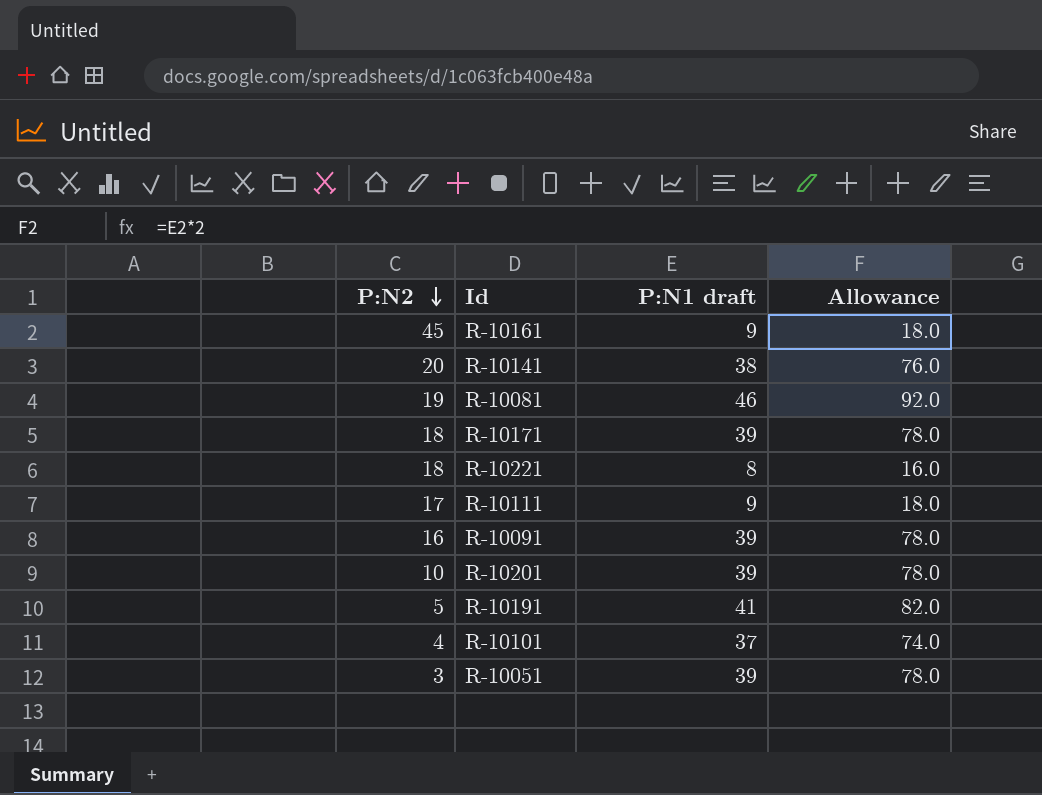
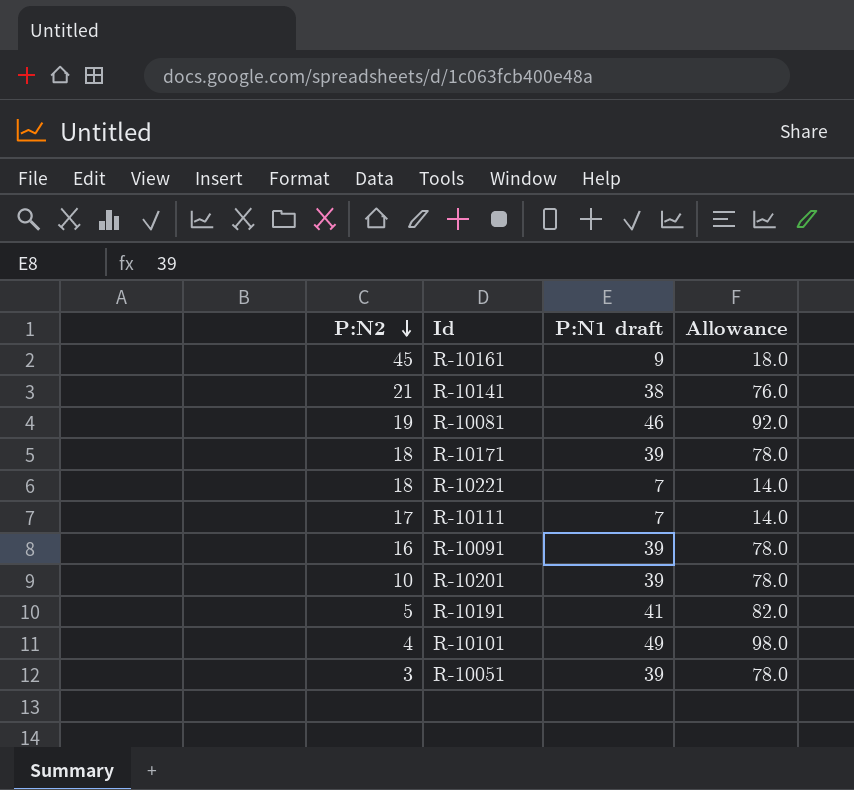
R-10141 | P:N2: 20 -> 21
R-10221 | P:N1 draft: 8 -> 7
R-10221 | Allowance: 16.0 -> 14.0
R-10111 | P:N1 draft: 9 -> 7
R-10111 | Allowance: 18.0 -> 14.0
R-10101 | P:N1 draft: 37 -> 49
R-10101 | Allowance: 74.0 -> 98.0

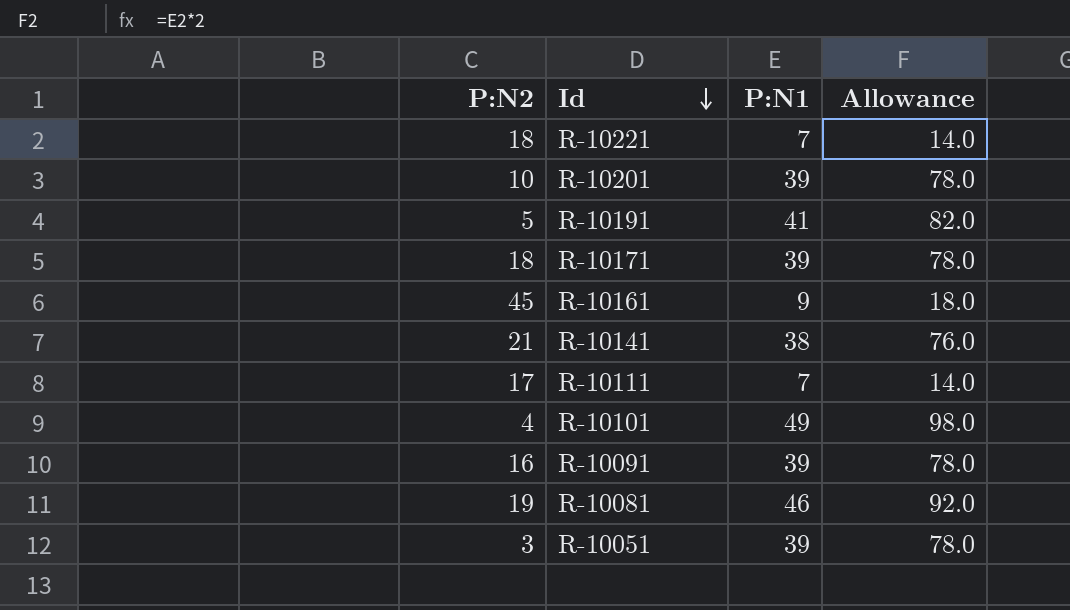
row order: P:N2 descending -> Id descending
column name: P:N1 draft -> P:N1

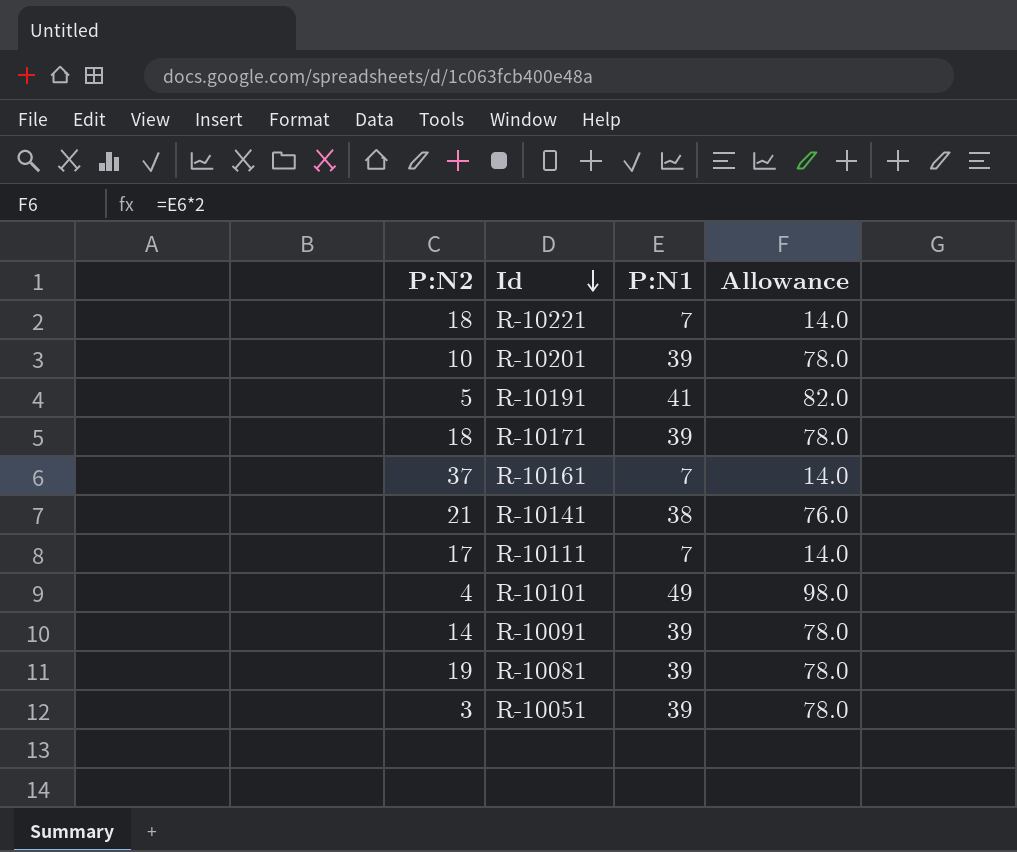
R-10161 | P:N2: 45 -> 37
R-10161 | P:N1: 9 -> 7
R-10161 | Allowance: 18.0 -> 14.0
R-10091 | P:N2: 16 -> 14
R-10081 | P:N1: 46 -> 39
R-10081 | Allowance: 92.0 -> 78.0

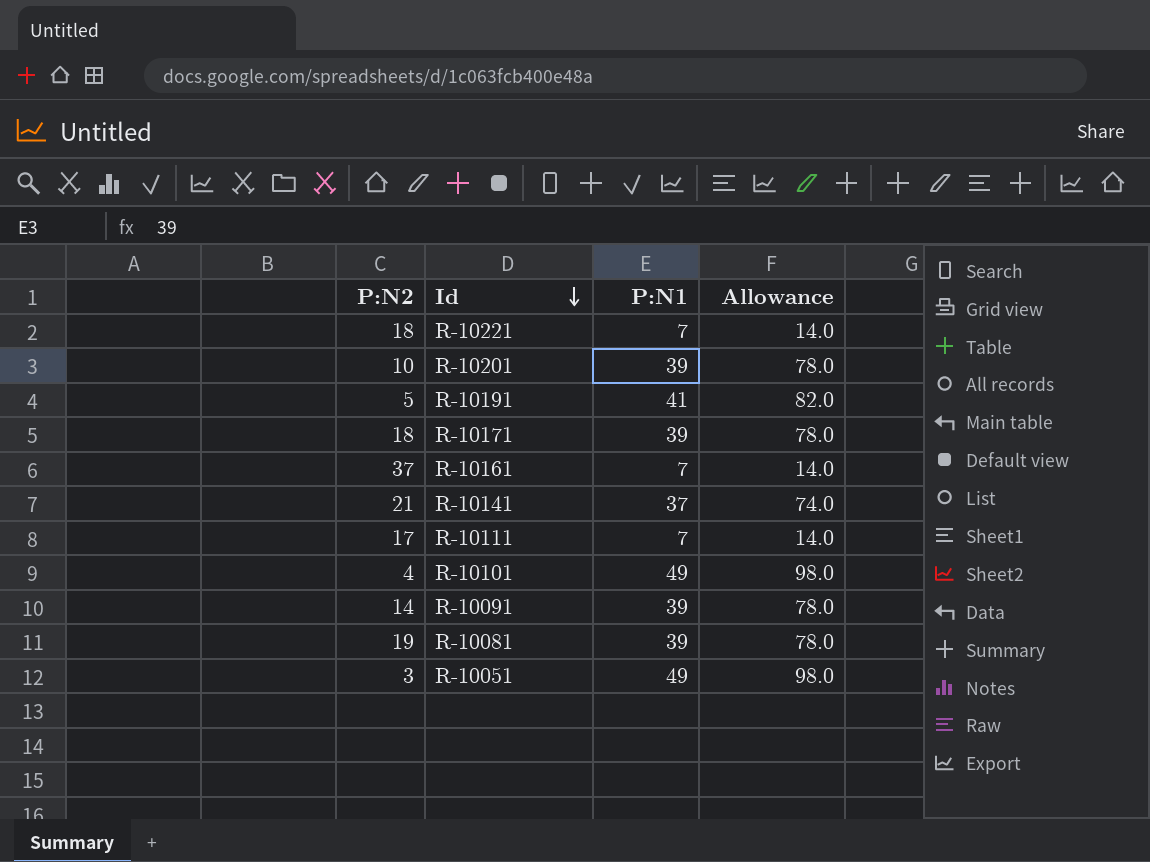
R-10141 | P:N1: 38 -> 37
R-10141 | Allowance: 76.0 -> 74.0
R-10051 | P:N1: 39 -> 49
R-10051 | Allowance: 78.0 -> 98.0

